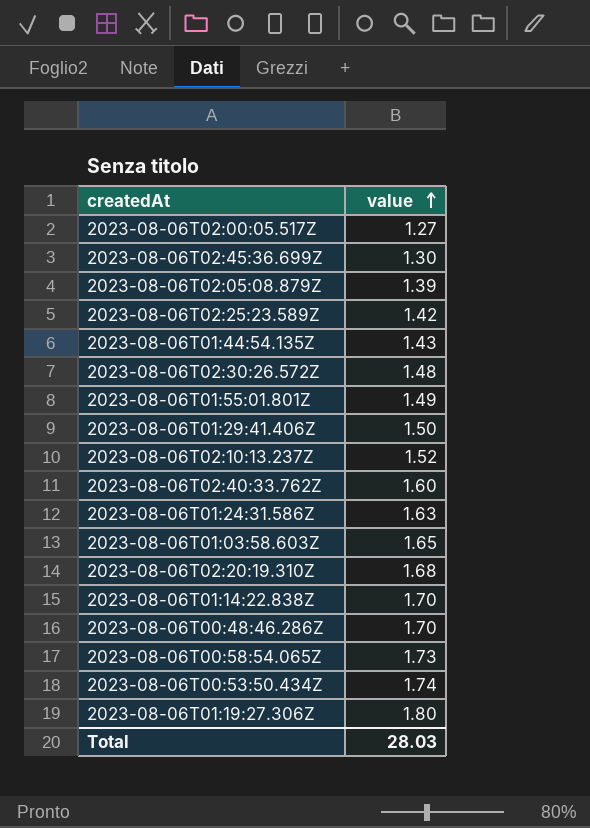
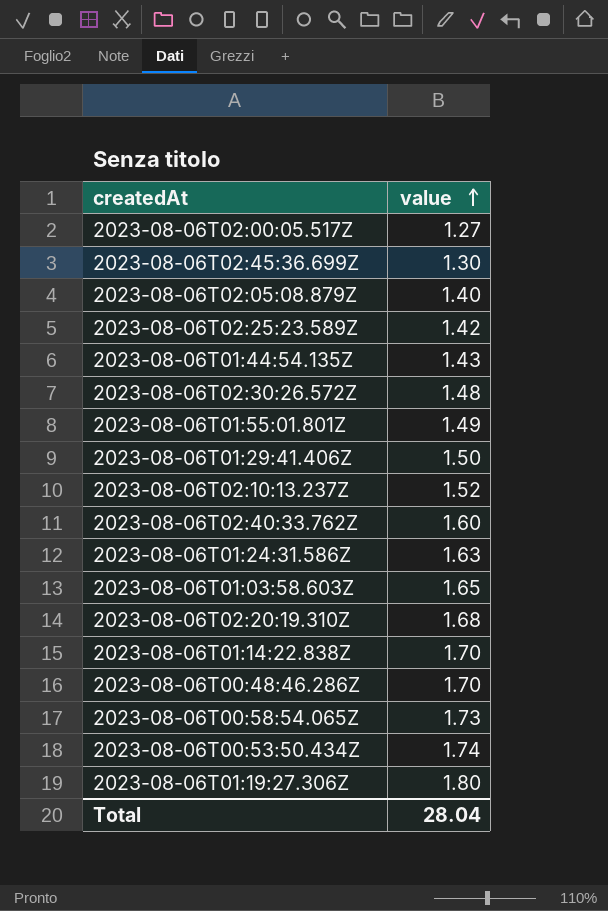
2023-08-06T02:05:08.879Z | value: 1.39 -> 1.40
Total | value: 28.03 -> 28.04

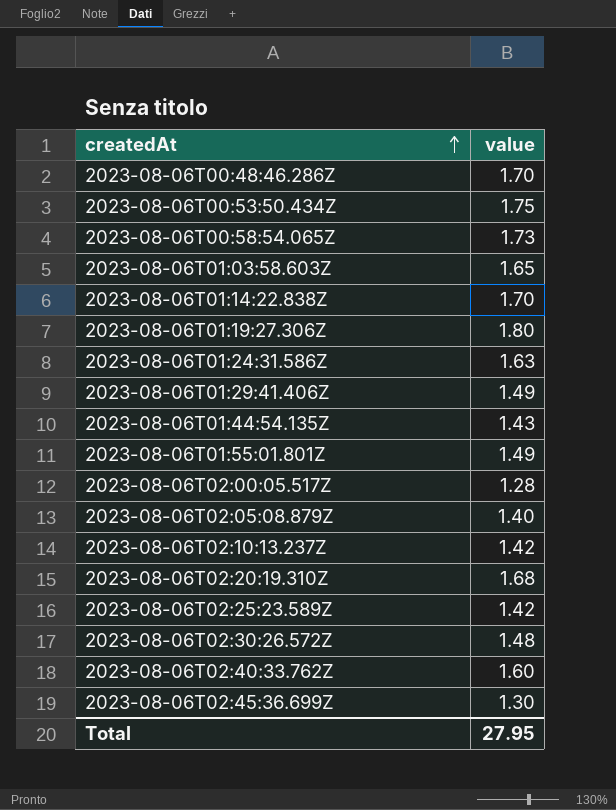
row order: value ascending -> createdAt ascending
2023-08-06T00:53:50.434Z | value: 1.74 -> 1.75
2023-08-06T01:29:41.406Z | value: 1.50 -> 1.49
2023-08-06T02:00:05.517Z | value: 1.27 -> 1.28
2023-08-06T02:10:13.237Z | value: 1.52 -> 1.42
Total | value: 28.04 -> 27.95

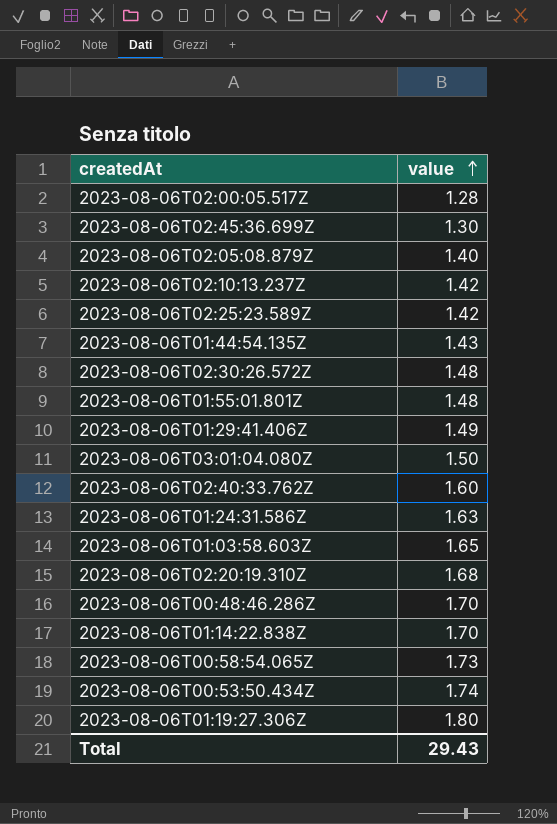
row order: createdAt ascending -> value ascending
2023-08-06T01:55:01.801Z | value: 1.49 -> 1.48
row 2023-08-06T03:01:04.080Z: none -> 1.50
2023-08-06T00:53:50.434Z | value: 1.75 -> 1.74
Total | value: 27.95 -> 29.43

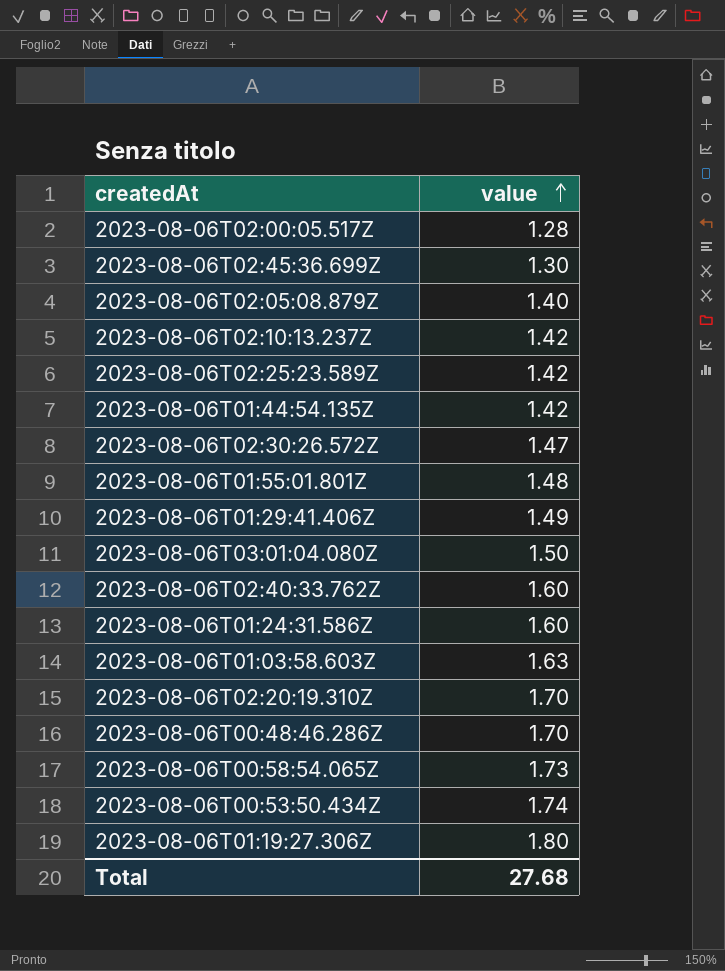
row 2023-08-06T01:14:22.838Z: 1.70 -> none
2023-08-06T01:44:54.135Z | value: 1.43 -> 1.42
2023-08-06T02:30:26.572Z | value: 1.48 -> 1.47
2023-08-06T01:24:31.586Z | value: 1.63 -> 1.60
2023-08-06T01:03:58.603Z | value: 1.65 -> 1.63
2023-08-06T02:20:19.310Z | value: 1.68 -> 1.70
Total | value: 29.43 -> 27.68

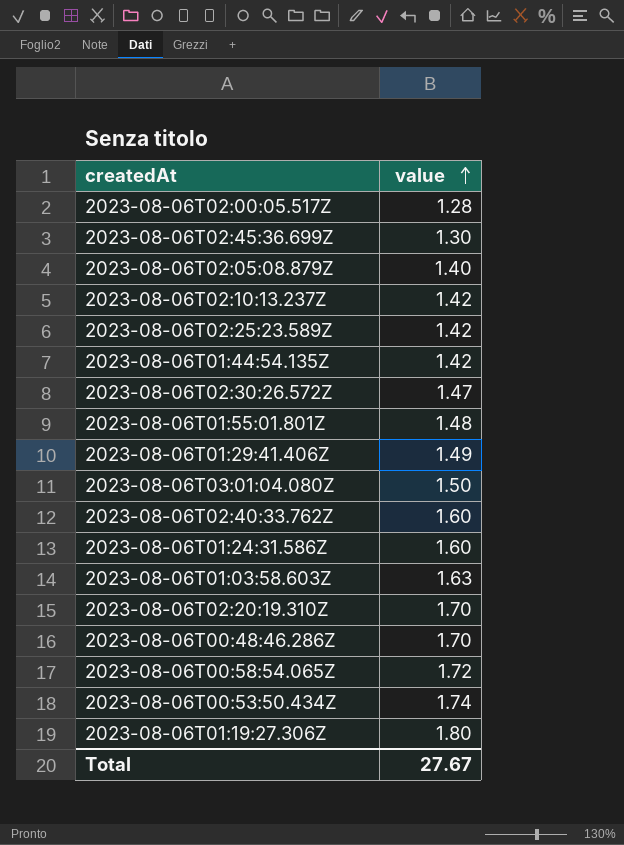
2023-08-06T00:58:54.065Z | value: 1.73 -> 1.72
Total | value: 27.68 -> 27.67

